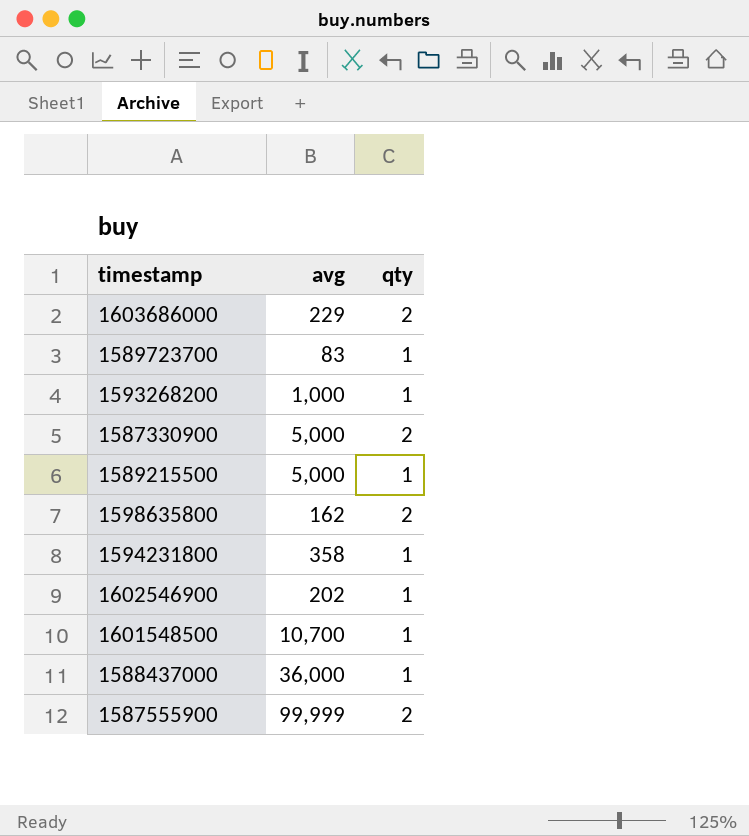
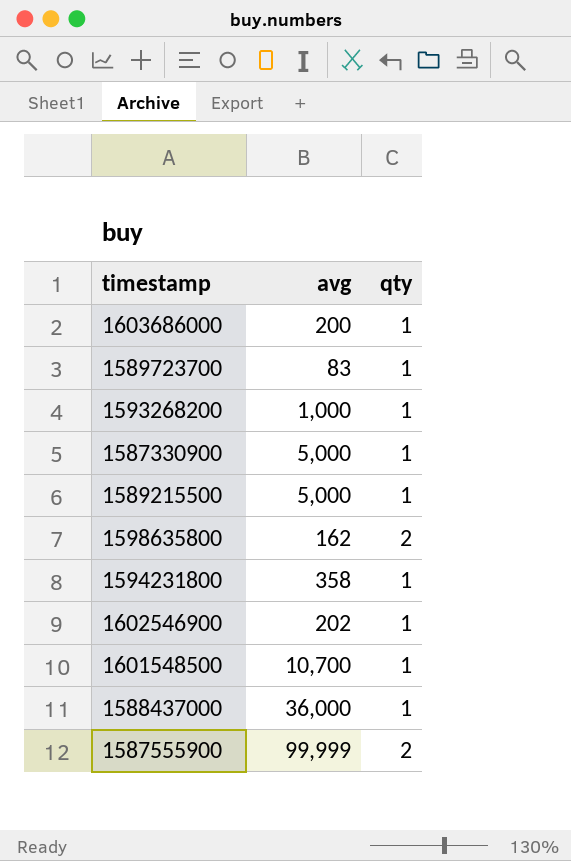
1603686000 | avg: 229 -> 200
1603686000 | qty: 2 -> 1
1587330900 | qty: 2 -> 1

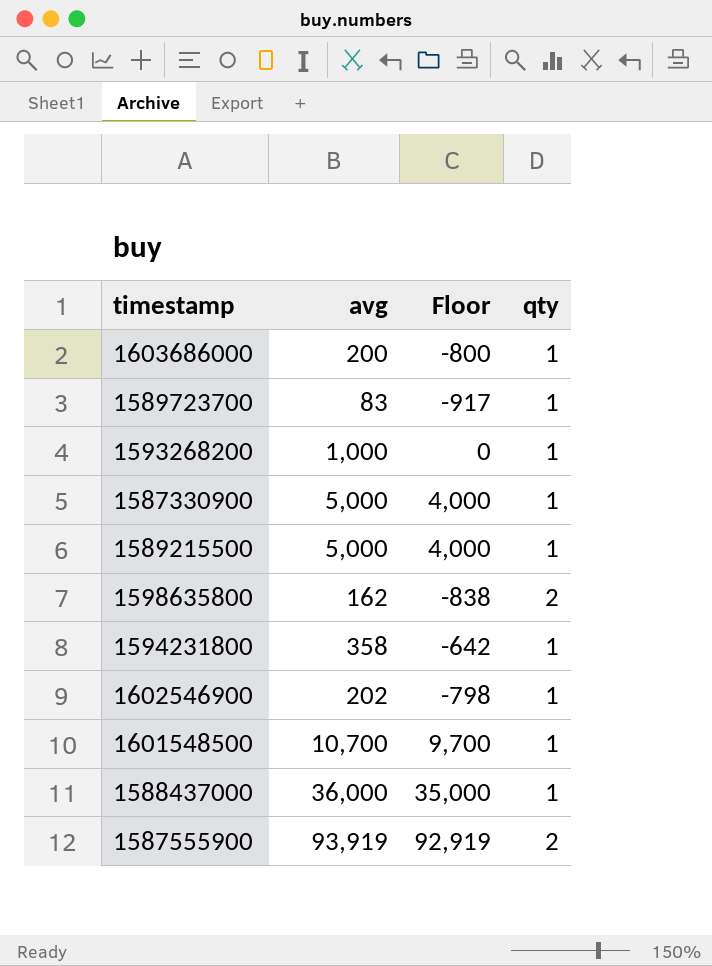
column Floor | formula: none -> [avg] - 1000
1587555900 | avg: 99,999 -> 93,919

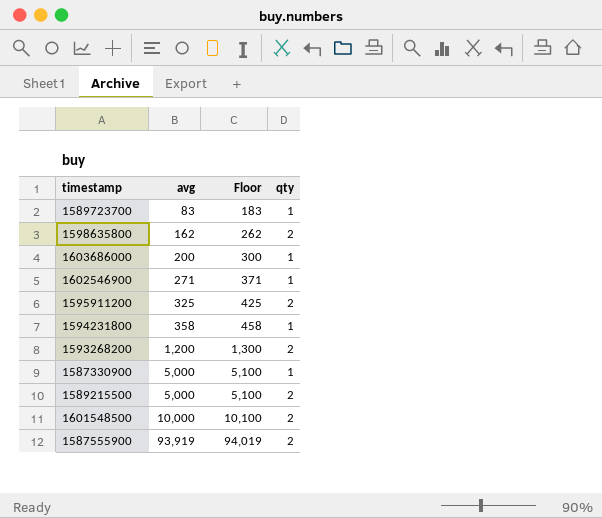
row order: none -> avg ascending
column Floor | formula: [avg] - 1000 -> [avg] + 100
row 1588437000: 36,000 | 35,000 | 1 -> none
1602546900 | avg: 202 -> 271
row 1595911200: none -> 325 | 425 | 2
1593268200 | avg: 1,000 -> 1,200
1593268200 | qty: 1 -> 2
1589215500 | qty: 1 -> 2
1601548500 | avg: 10,700 -> 10,000
1601548500 | qty: 1 -> 2

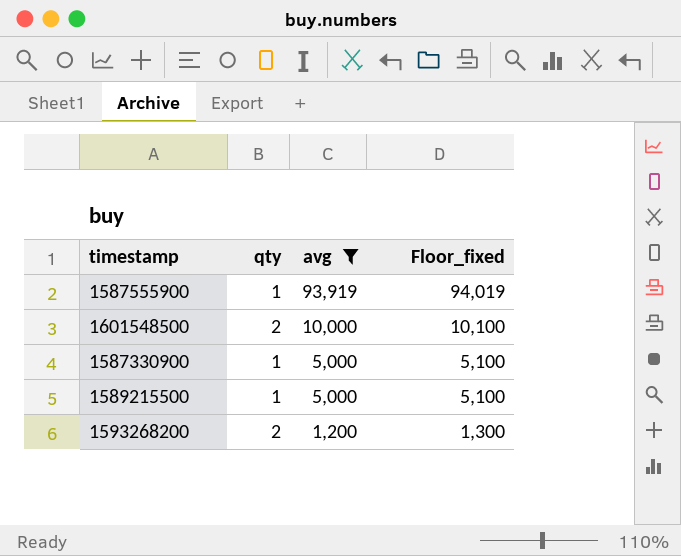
filter: none -> avg >= 1,200
row order: avg ascending -> avg descending
column qty | position: 4 -> 2
column name: Floor -> Floor_fixed
1587555900 | qty: 2 -> 1
1589215500 | qty: 2 -> 1

